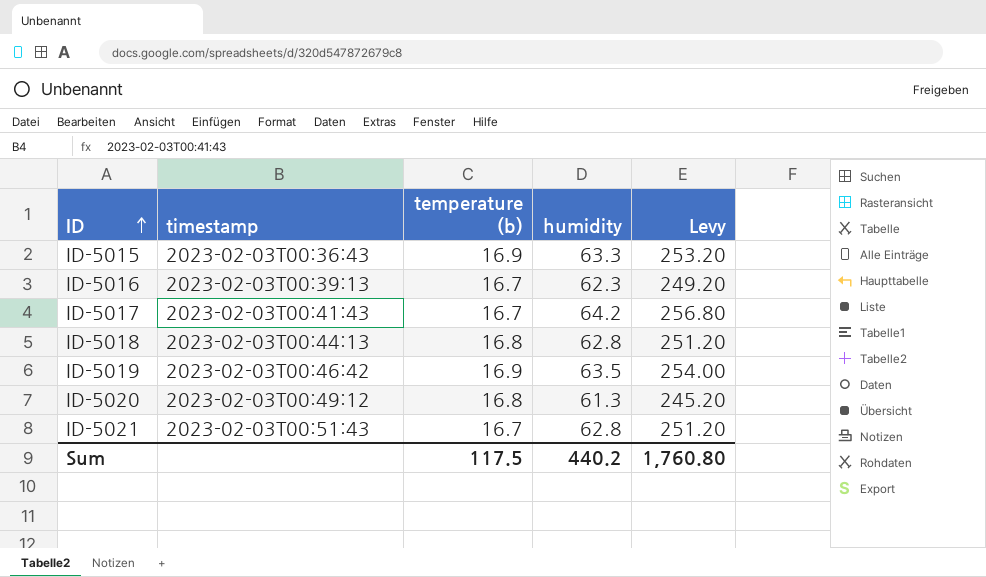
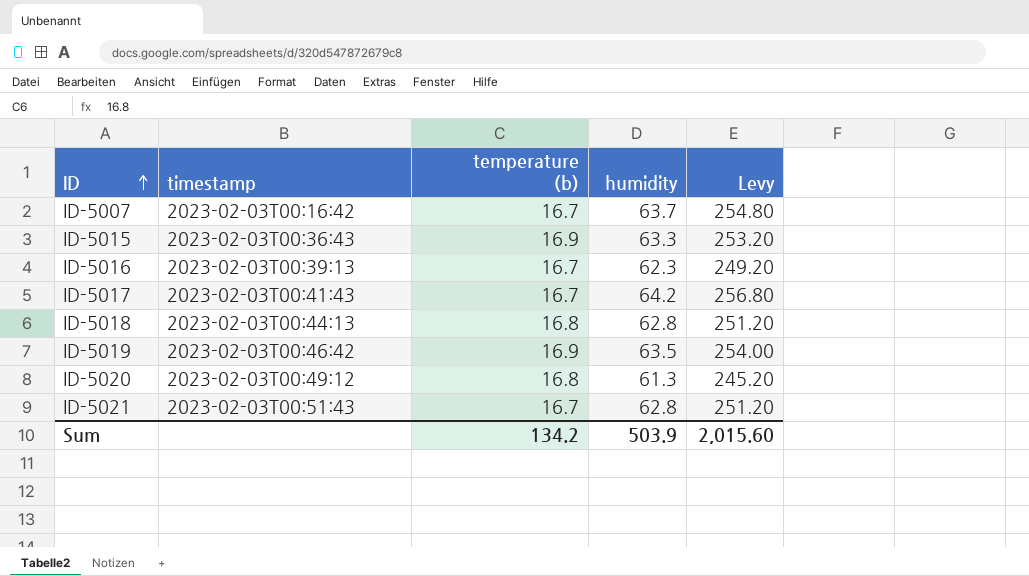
row ID-5007: none -> 2023-02-03T00:16:42 | 16.7 | 63.7 | 254.80
Sum | temperature (b): 117.5 -> 134.2
Sum | humidity: 440.2 -> 503.9
Sum | Levy: 1,760.80 -> 2,015.60

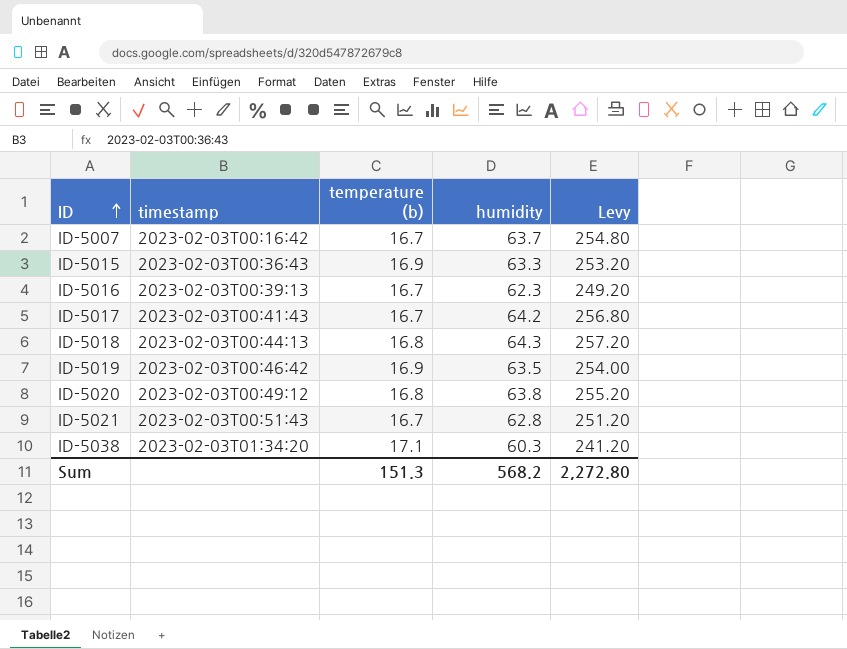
ID-5018 | humidity: 62.8 -> 64.3
ID-5018 | Levy: 251.20 -> 257.20
ID-5020 | humidity: 61.3 -> 63.8
ID-5020 | Levy: 245.20 -> 255.20
row ID-5038: none -> 2023-02-03T01:34:20 | 17.1 | 60.3 | 241.20
Sum | temperature (b): 134.2 -> 151.3
Sum | humidity: 503.9 -> 568.2
Sum | Levy: 2,015.60 -> 2,272.80

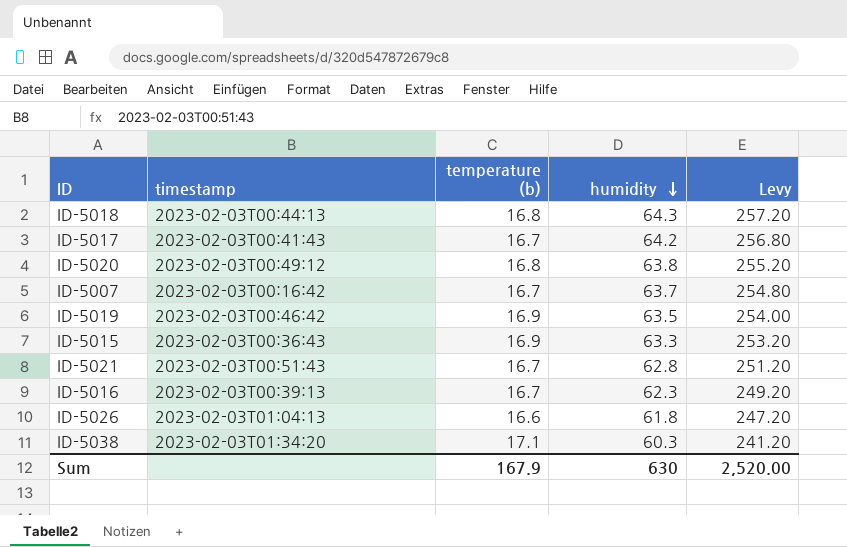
row order: ID ascending -> humidity descending
row ID-5026: none -> 2023-02-03T01:04:13 | 16.6 | 61.8 | 247.20
Sum | temperature (b): 151.3 -> 167.9
Sum | humidity: 568.2 -> 630
Sum | Levy: 2,272.80 -> 2,520.00

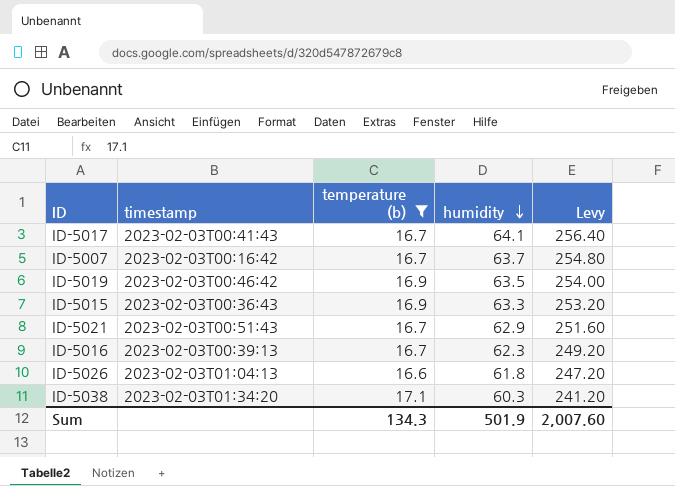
filter: none -> temperature (b) != 16.8
ID-5017 | humidity: 64.2 -> 64.1
ID-5017 | Levy: 256.80 -> 256.40
ID-5021 | humidity: 62.8 -> 62.9
ID-5021 | Levy: 251.20 -> 251.60
Sum | temperature (b): 167.9 -> 134.3
Sum | humidity: 630 -> 501.9
Sum | Levy: 2,520.00 -> 2,007.60

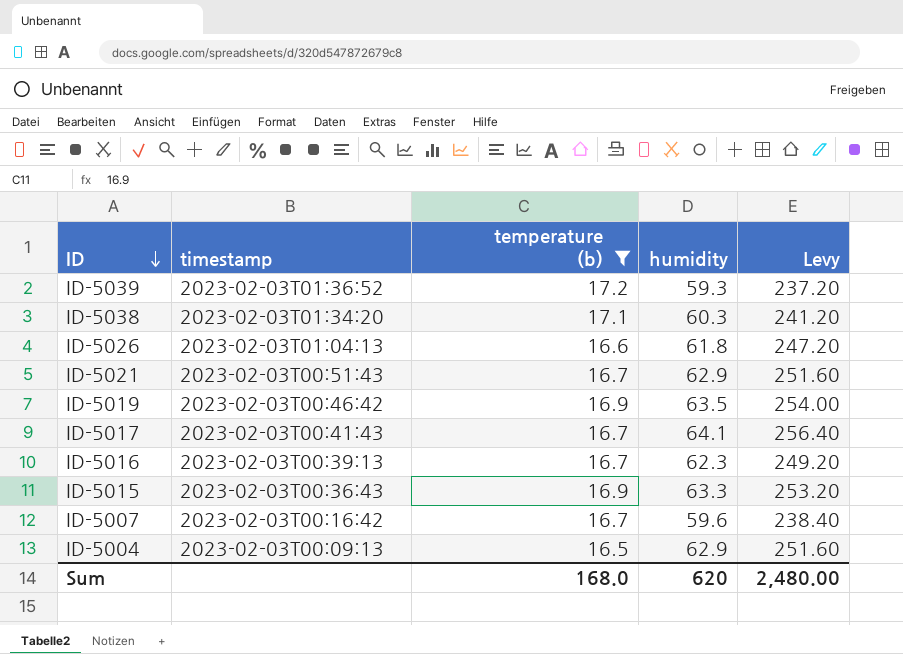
row order: humidity descending -> ID descending
row ID-5039: none -> 2023-02-03T01:36:52 | 17.2 | 59.3 | 237.20
ID-5007 | humidity: 63.7 -> 59.6
ID-5007 | Levy: 254.80 -> 238.40
row ID-5004: none -> 2023-02-03T00:09:13 | 16.5 | 62.9 | 251.60
Sum | temperature (b): 134.3 -> 168.0
Sum | humidity: 501.9 -> 620
Sum | Levy: 2,007.60 -> 2,480.00

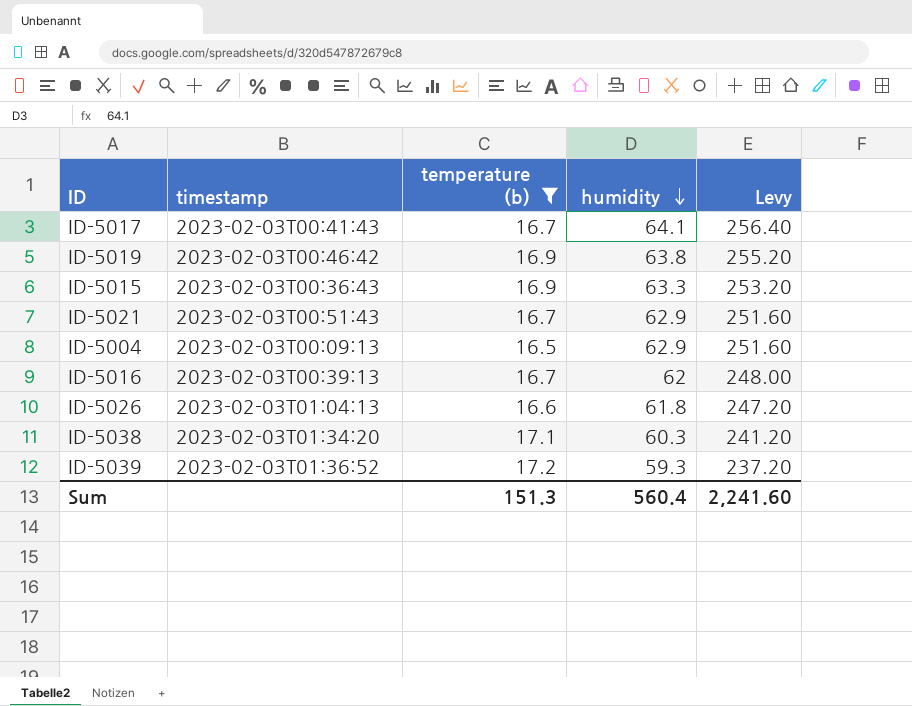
row order: ID descending -> humidity descending
row ID-5007: 2023-02-03T00:16:42 | 16.7 | 59.6 | 238.40 -> none
ID-5019 | humidity: 63.5 -> 63.8
ID-5019 | Levy: 254.00 -> 255.20
ID-5016 | humidity: 62.3 -> 62
ID-5016 | Levy: 249.20 -> 248.00
Sum | temperature (b): 168.0 -> 151.3
Sum | humidity: 620 -> 560.4
Sum | Levy: 2,480.00 -> 2,241.60

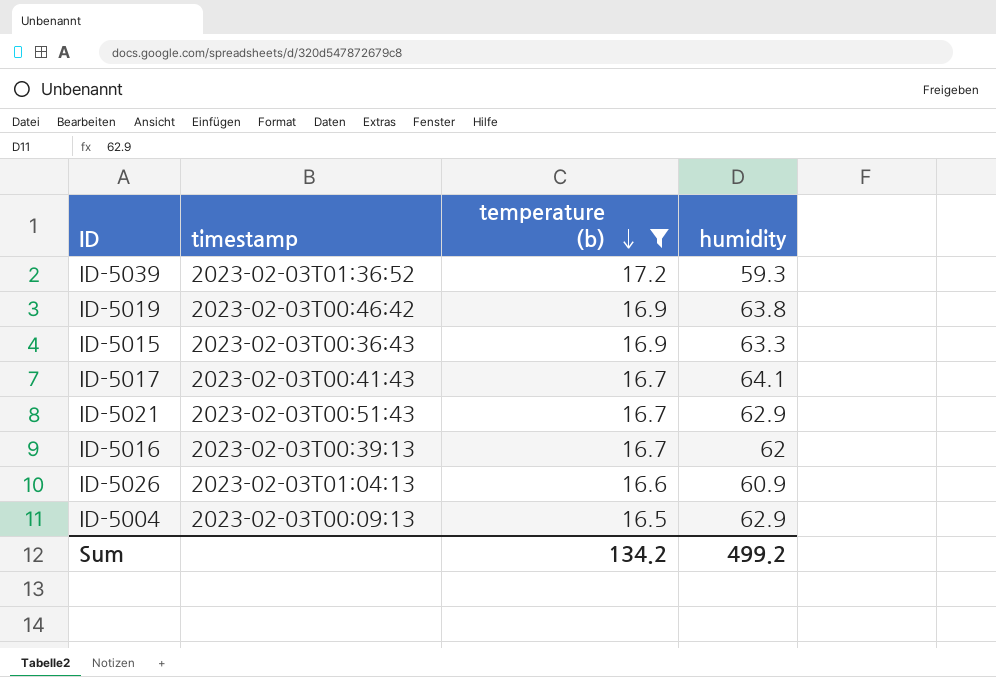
row order: humidity descending -> temperature (b) descending
column Levy | formula: [humidity] * 4 -> none
row ID-5038: 2023-02-03T01:34:20 | 17.1 | 60.3 | 241.20 -> none
ID-5026 | humidity: 61.8 -> 60.9
Sum | temperature (b): 151.3 -> 134.2
Sum | humidity: 560.4 -> 499.2

